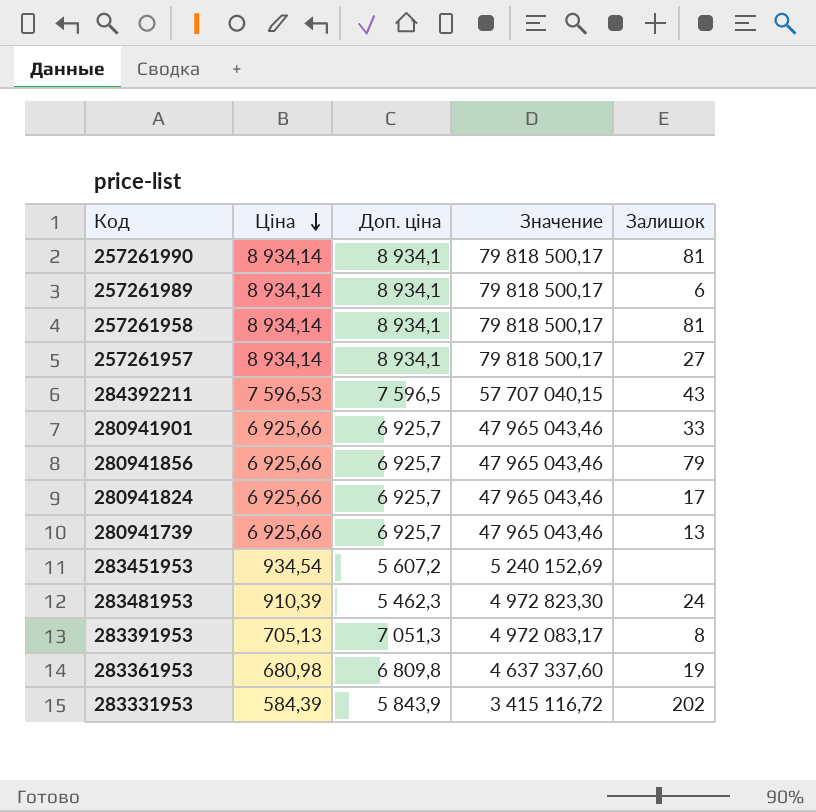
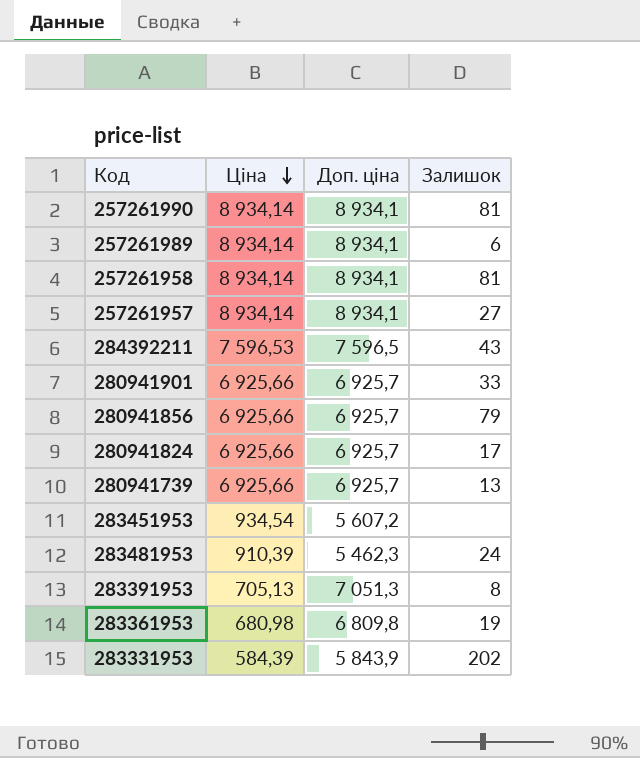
column Значение | formula: [Ціна] * [Доп. ціна] -> none

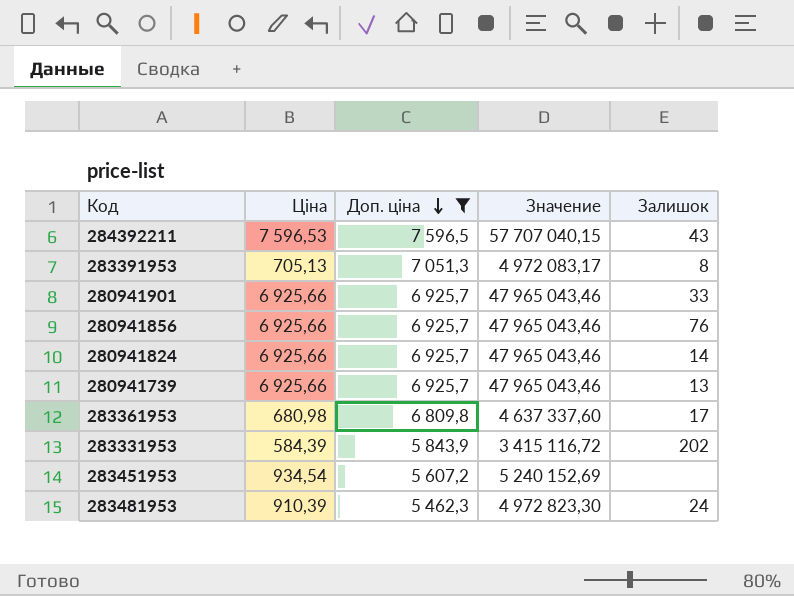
filter: none -> Доп. ціна != 8 934,1
row order: Ціна descending -> Доп. ціна descending
column Значение | formula: none -> [Ціна] * [Доп. ціна]
280941856 | Залишок: 79 -> 76
280941824 | Залишок: 17 -> 14
283361953 | Залишок: 19 -> 17

